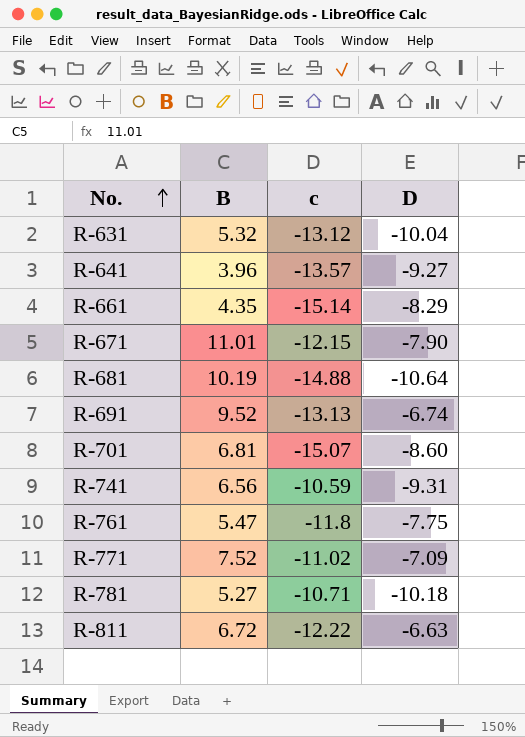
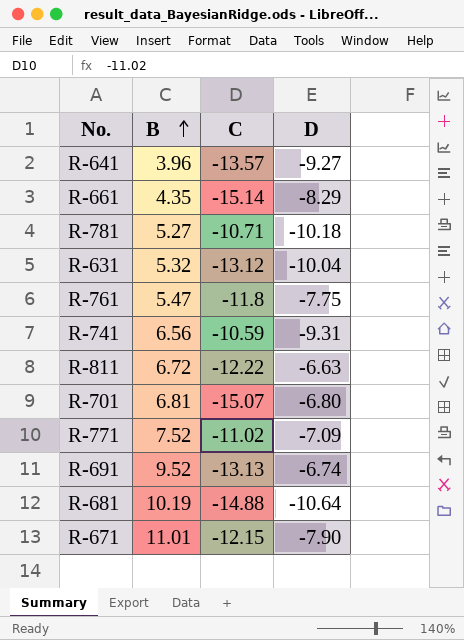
row order: No. ascending -> B ascending
column name: c -> C
R-701 | D: -8.60 -> -6.80

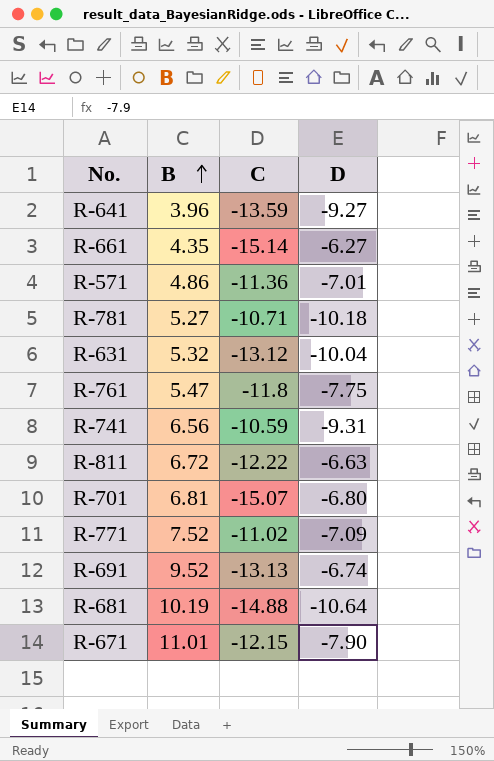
R-641 | C: -13.57 -> -13.59
R-661 | D: -8.29 -> -6.27
row R-571: none -> 4.86 | -11.36 | -7.01

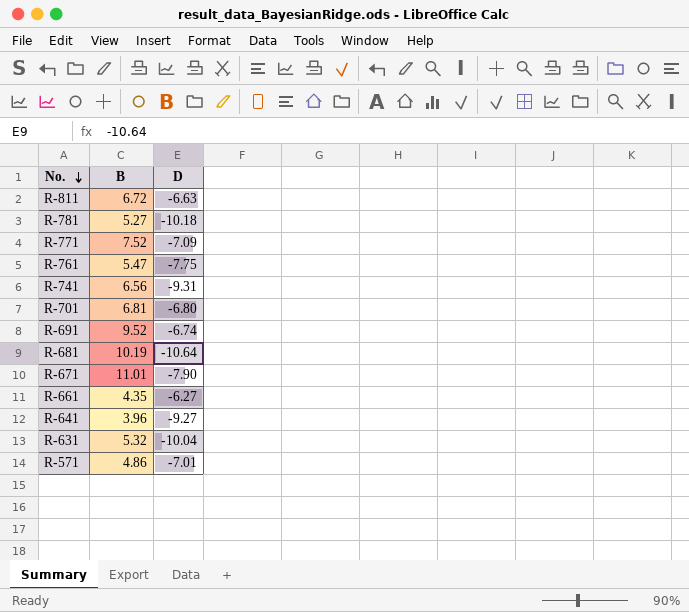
row order: B ascending -> No. descending
column C | position: 3 -> none

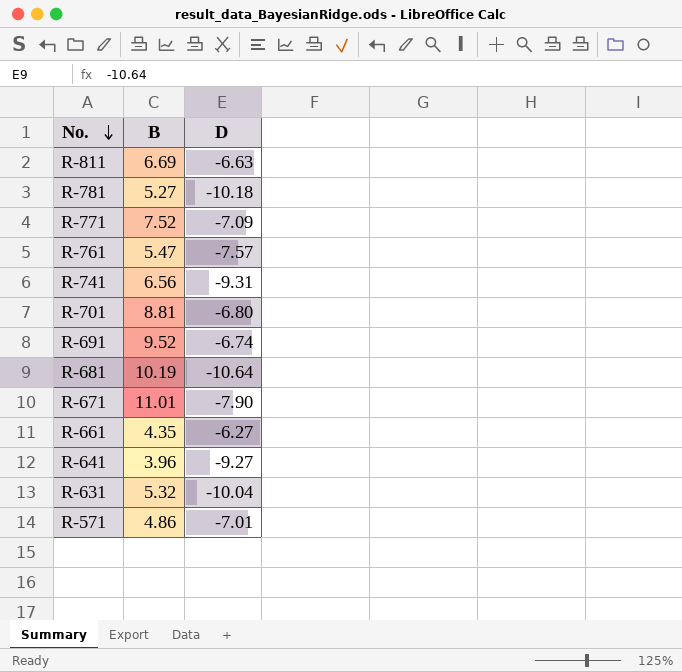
R-811 | B: 6.72 -> 6.69
R-761 | D: -7.75 -> -7.57
R-701 | B: 6.81 -> 8.81

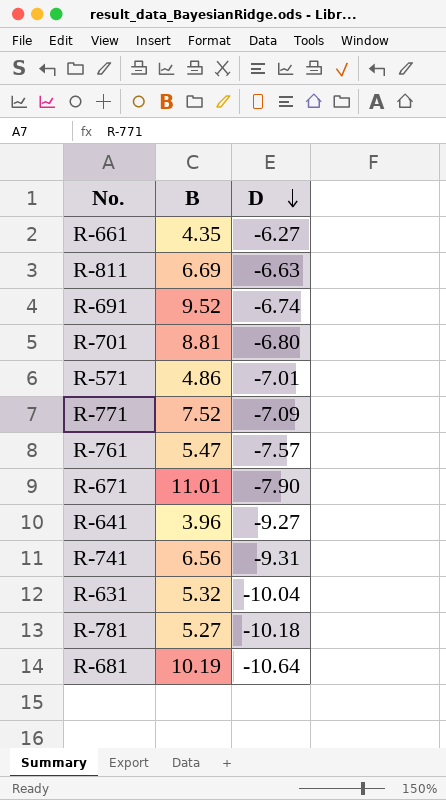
row order: No. descending -> D descending

